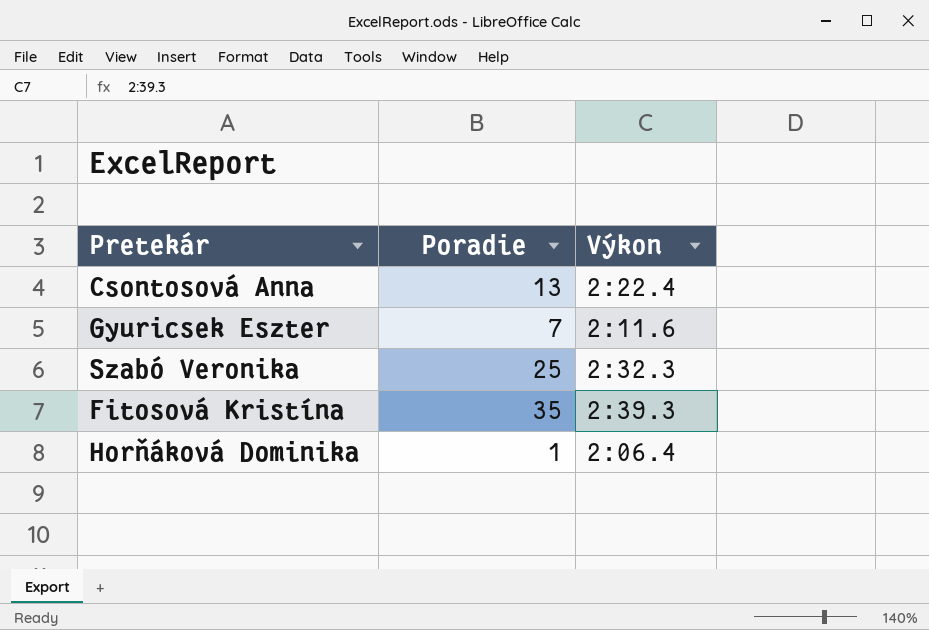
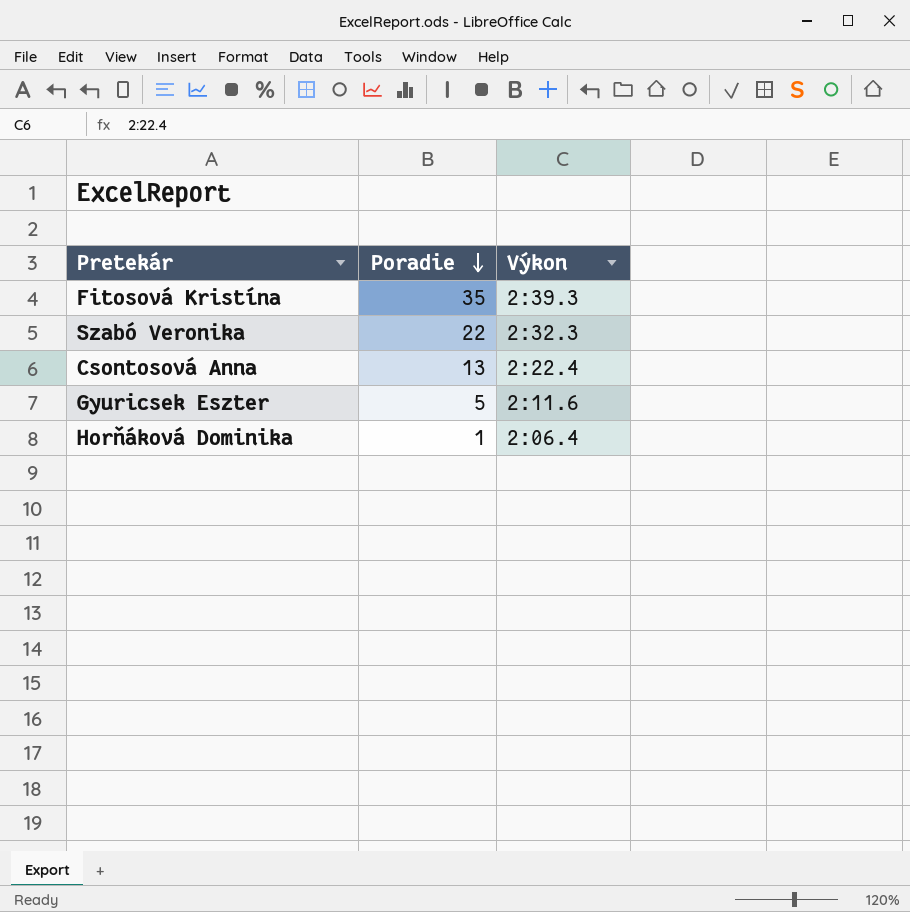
row order: none -> Poradie descending
Szabó Veronika | Poradie: 25 -> 22
Gyuricsek Eszter | Poradie: 7 -> 5

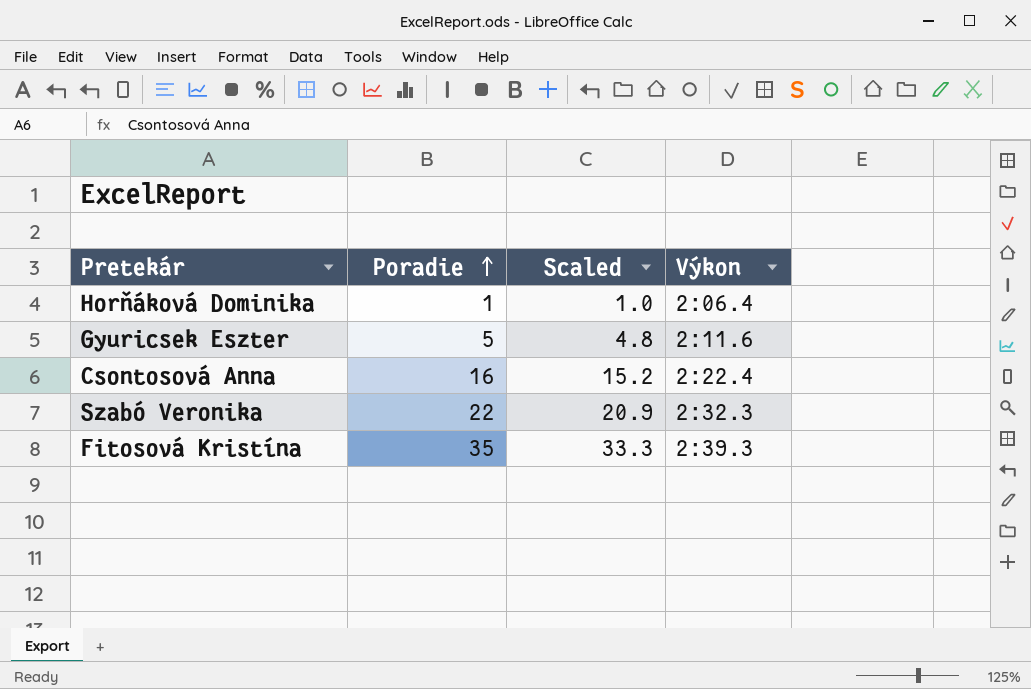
row order: Poradie descending -> Poradie ascending
column Scaled | formula: none -> [Poradie] * 0.95
Csontosová Anna | Poradie: 13 -> 16

